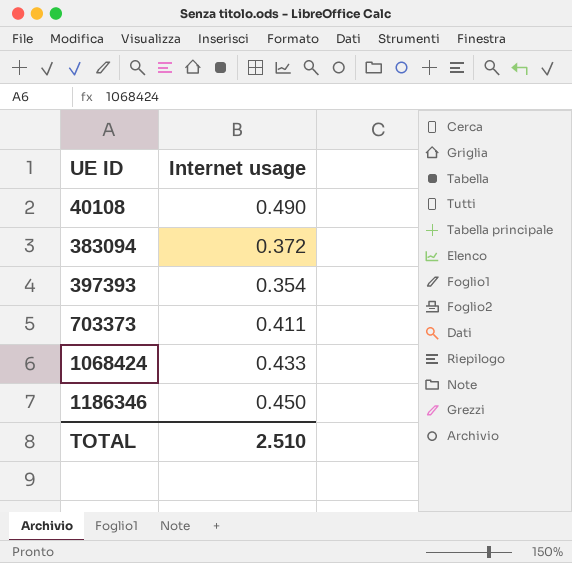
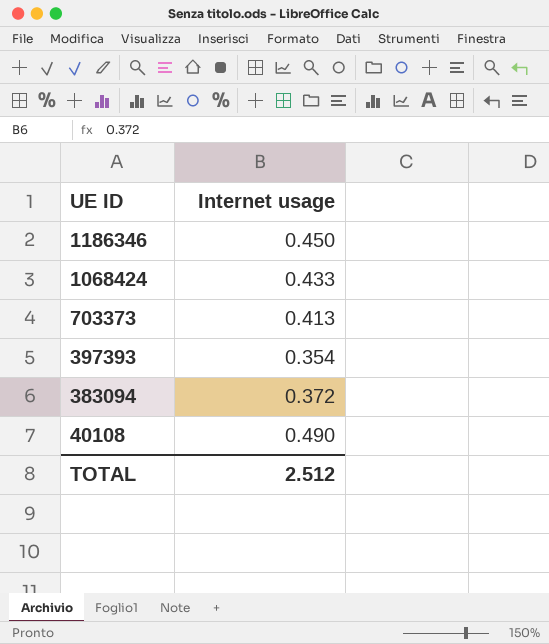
row order: UE ID ascending -> UE ID descending
703373 | Internet usage: 0.411 -> 0.413
TOTAL | Internet usage: 2.510 -> 2.512

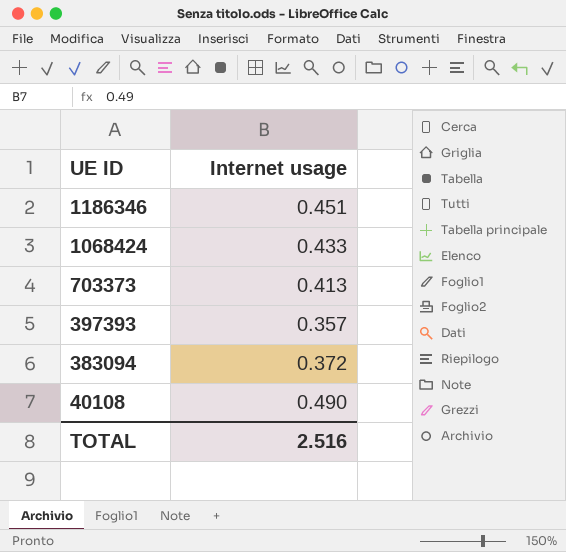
1186346 | Internet usage: 0.450 -> 0.451
397393 | Internet usage: 0.354 -> 0.357
TOTAL | Internet usage: 2.512 -> 2.516

